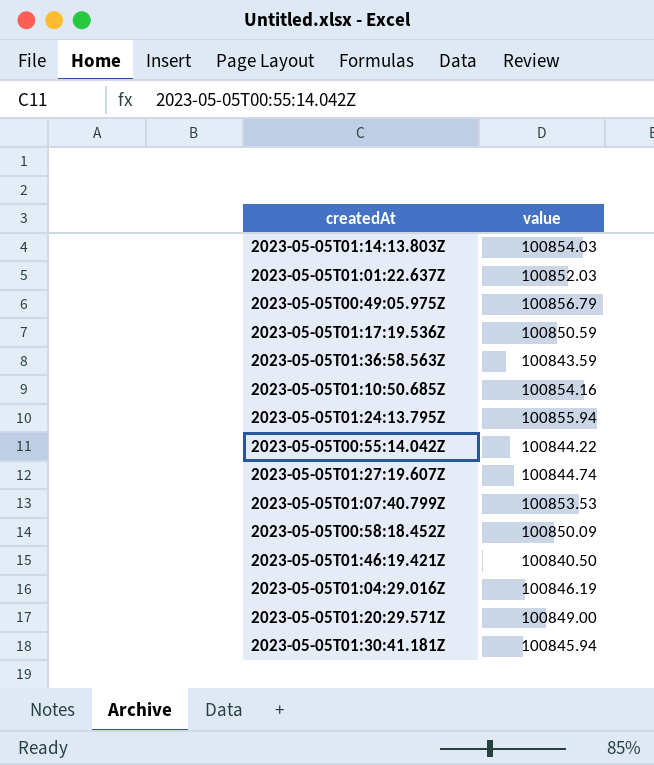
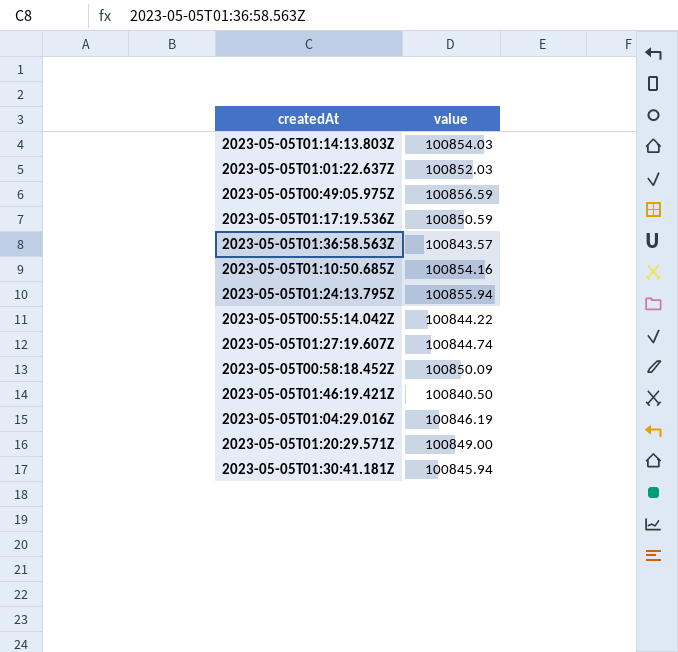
row 2023-05-05T01:07:40.799Z: 100853.53 -> none
2023-05-05T00:49:05.975Z | value: 100856.79 -> 100856.59
2023-05-05T01:36:58.563Z | value: 100843.59 -> 100843.57

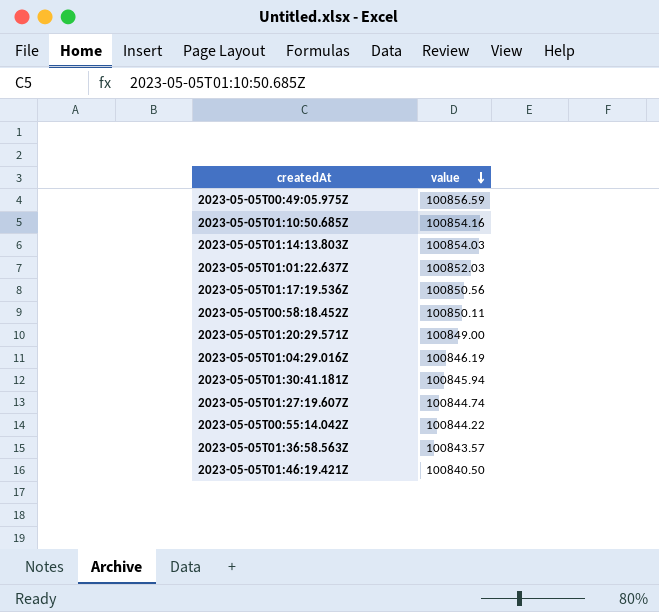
row order: none -> value descending
row 2023-05-05T01:24:13.795Z: 100855.94 -> none
2023-05-05T01:17:19.536Z | value: 100850.59 -> 100850.56
2023-05-05T00:58:18.452Z | value: 100850.09 -> 100850.11

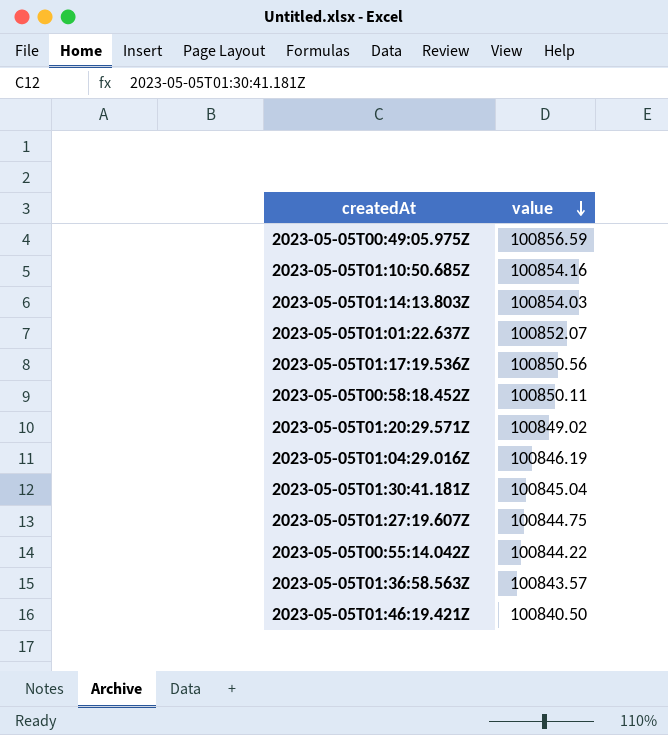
2023-05-05T01:01:22.637Z | value: 100852.03 -> 100852.07
2023-05-05T01:20:29.571Z | value: 100849.00 -> 100849.02
2023-05-05T01:30:41.181Z | value: 100845.94 -> 100845.04
2023-05-05T01:27:19.607Z | value: 100844.74 -> 100844.75

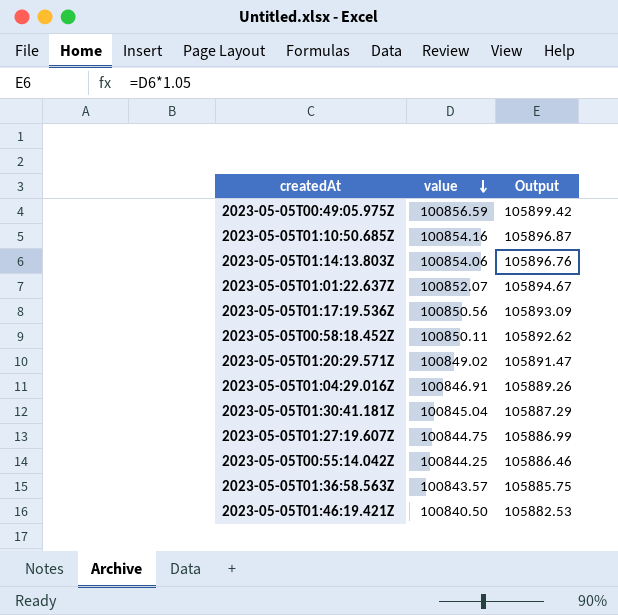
column Output | formula: none -> [value] * 1.05
2023-05-05T01:14:13.803Z | value: 100854.03 -> 100854.06
2023-05-05T01:04:29.016Z | value: 100846.19 -> 100846.91
2023-05-05T00:55:14.042Z | value: 100844.22 -> 100844.25

